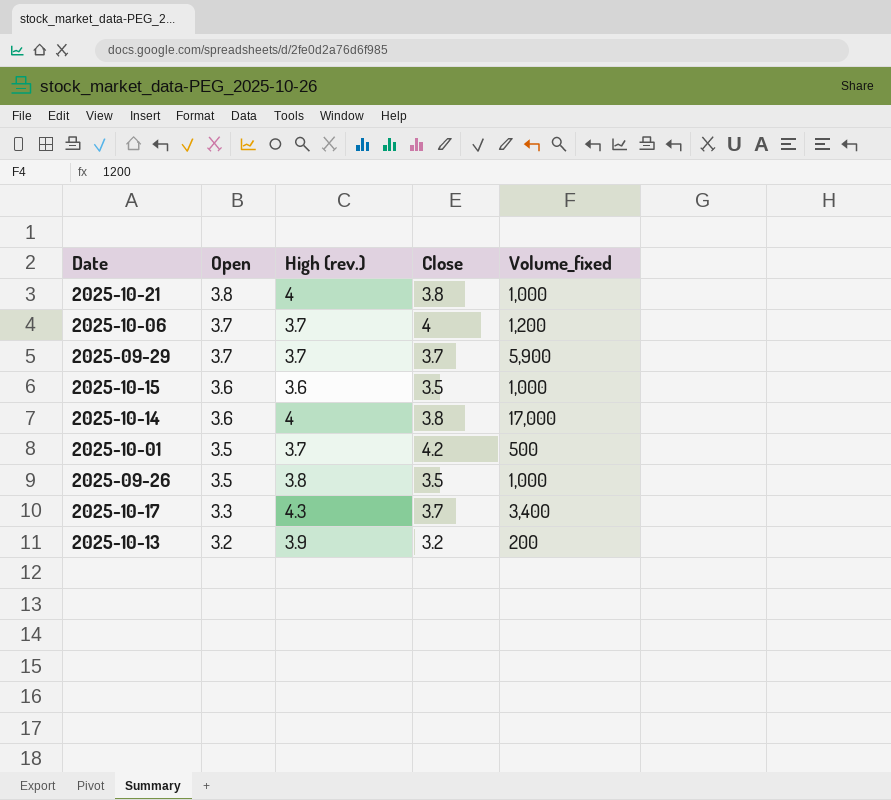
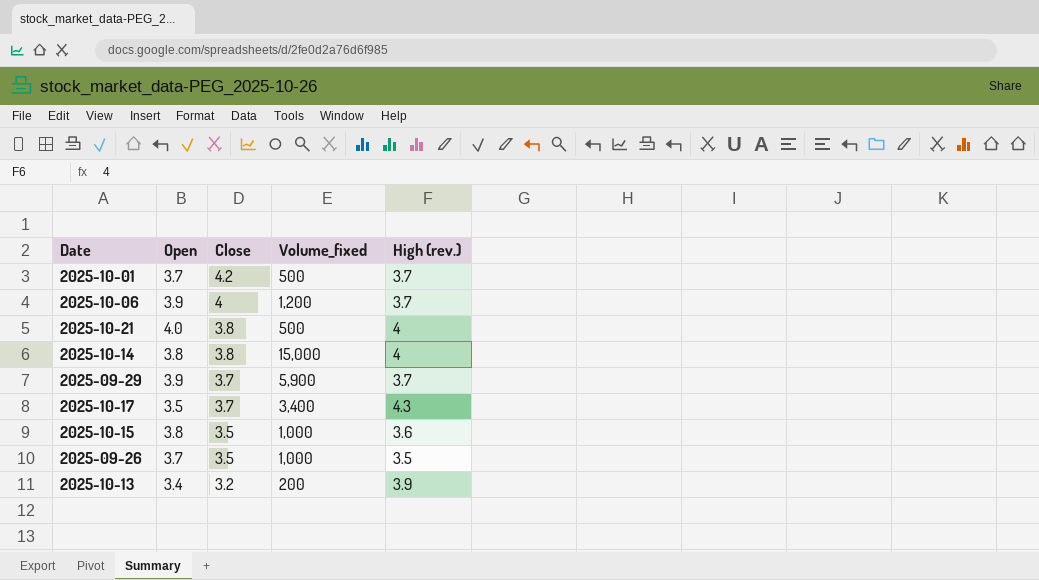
row order: Open descending -> Close descending
column High (rev.) | position: 3 -> 5
2025-10-01 | Open: 3.5 -> 3.7
2025-10-06 | Open: 3.7 -> 3.9
2025-10-21 | Open: 3.8 -> 4.0
2025-10-21 | Volume_fixed: 1,000 -> 500
2025-10-14 | Open: 3.6 -> 3.8
2025-10-14 | Volume_fixed: 17,000 -> 15,000
2025-09-29 | Open: 3.7 -> 3.9
2025-10-17 | Open: 3.3 -> 3.5
2025-10-15 | Open: 3.6 -> 3.8
2025-09-26 | Open: 3.5 -> 3.7
2025-09-26 | High (rev.): 3.8 -> 3.5
2025-10-13 | Open: 3.2 -> 3.4

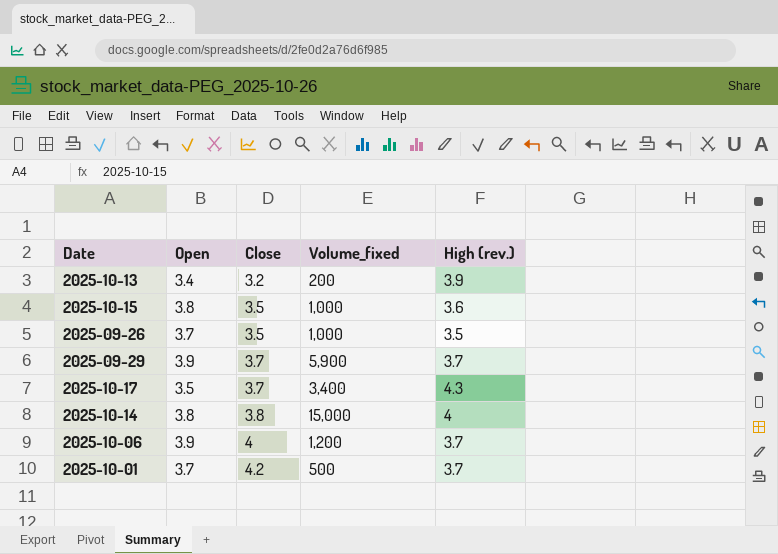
row order: Close descending -> Close ascending
row 2025-10-21: 4.0 | 3.8 | 500 | 4 -> none

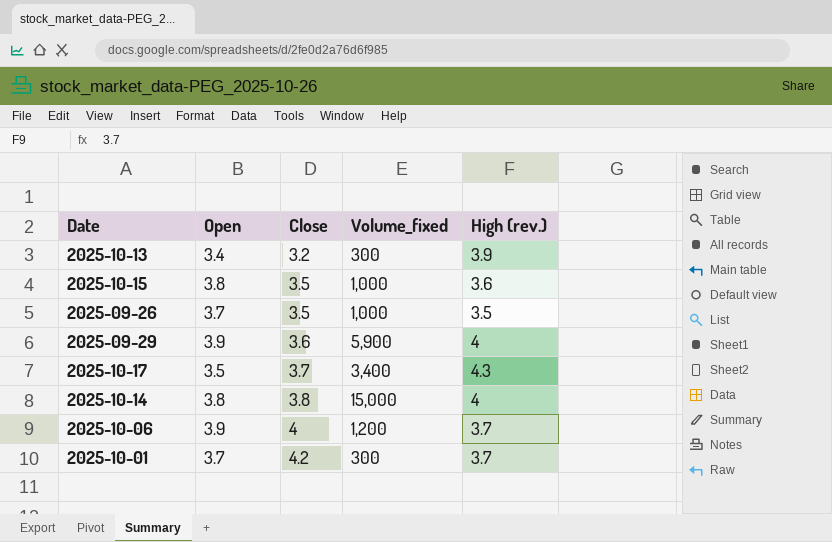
2025-10-13 | Volume_fixed: 200 -> 300
2025-09-29 | Close: 3.7 -> 3.6
2025-09-29 | High (rev.): 3.7 -> 4
2025-10-01 | Volume_fixed: 500 -> 300

